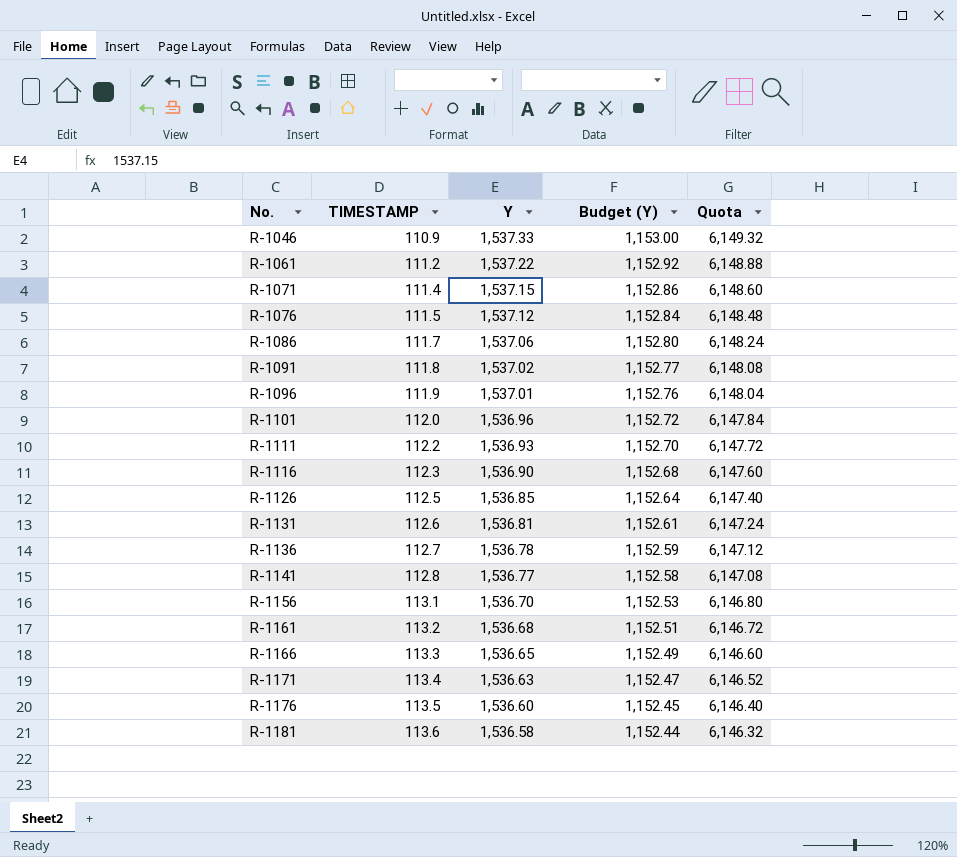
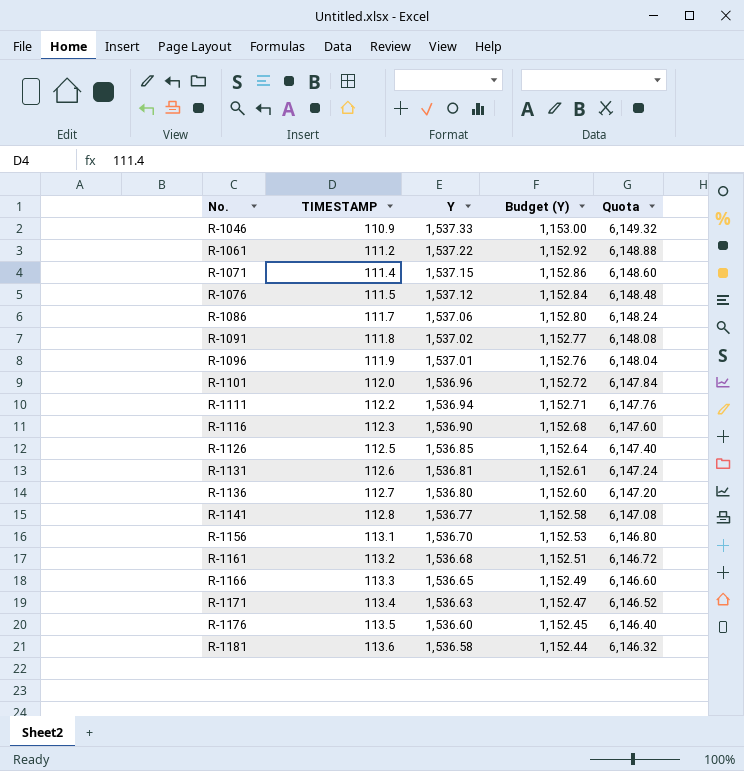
R-1111 | Y: 1,536.93 -> 1,536.94
R-1111 | Budget (Y): 1,152.70 -> 1,152.71
R-1111 | Quota: 6,147.72 -> 6,147.76
R-1136 | Y: 1,536.78 -> 1,536.80
R-1136 | Budget (Y): 1,152.59 -> 1,152.60
R-1136 | Quota: 6,147.12 -> 6,147.20

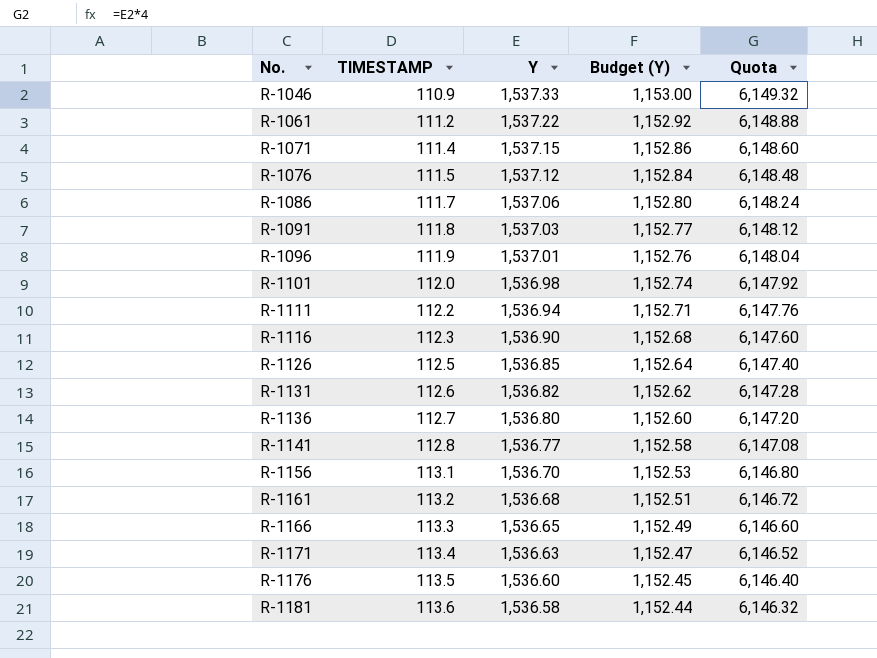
R-1091 | Y: 1,537.02 -> 1,537.03
R-1091 | Quota: 6,148.08 -> 6,148.12
R-1101 | Y: 1,536.96 -> 1,536.98
R-1101 | Budget (Y): 1,152.72 -> 1,152.74
R-1101 | Quota: 6,147.84 -> 6,147.92
R-1131 | Y: 1,536.81 -> 1,536.82
R-1131 | Budget (Y): 1,152.61 -> 1,152.62
R-1131 | Quota: 6,147.24 -> 6,147.28

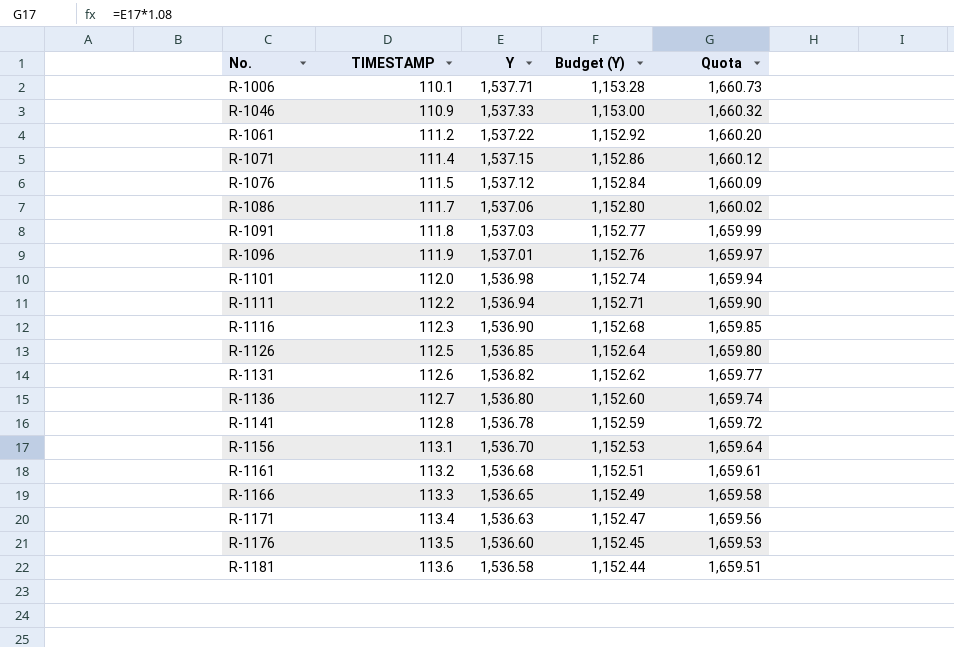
column Quota | formula: [Y] * 4 -> [Y] * 1.08
row R-1006: none -> 110.1 | 1,537.71 | 1,153.28 | 1,660.73
R-1141 | Y: 1,536.77 -> 1,536.78
R-1141 | Budget (Y): 1,152.58 -> 1,152.59

